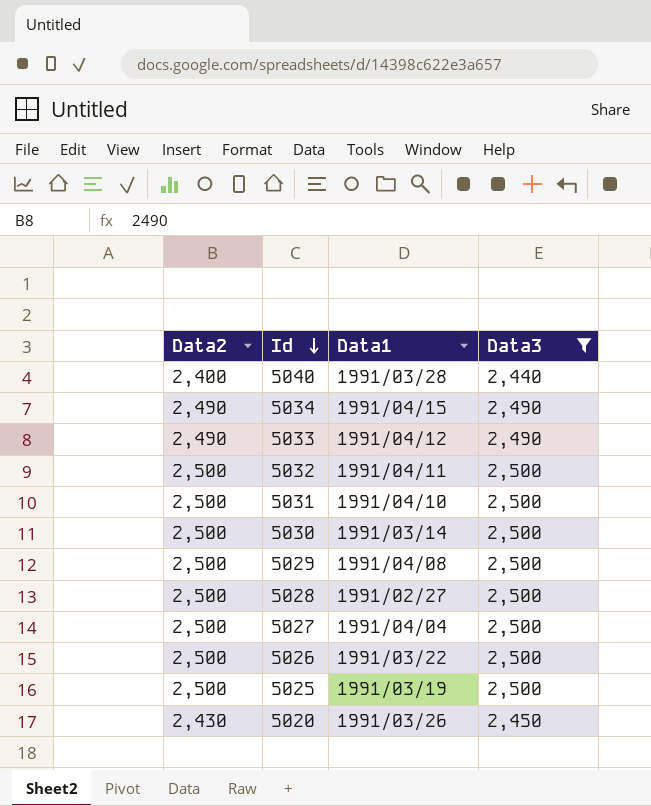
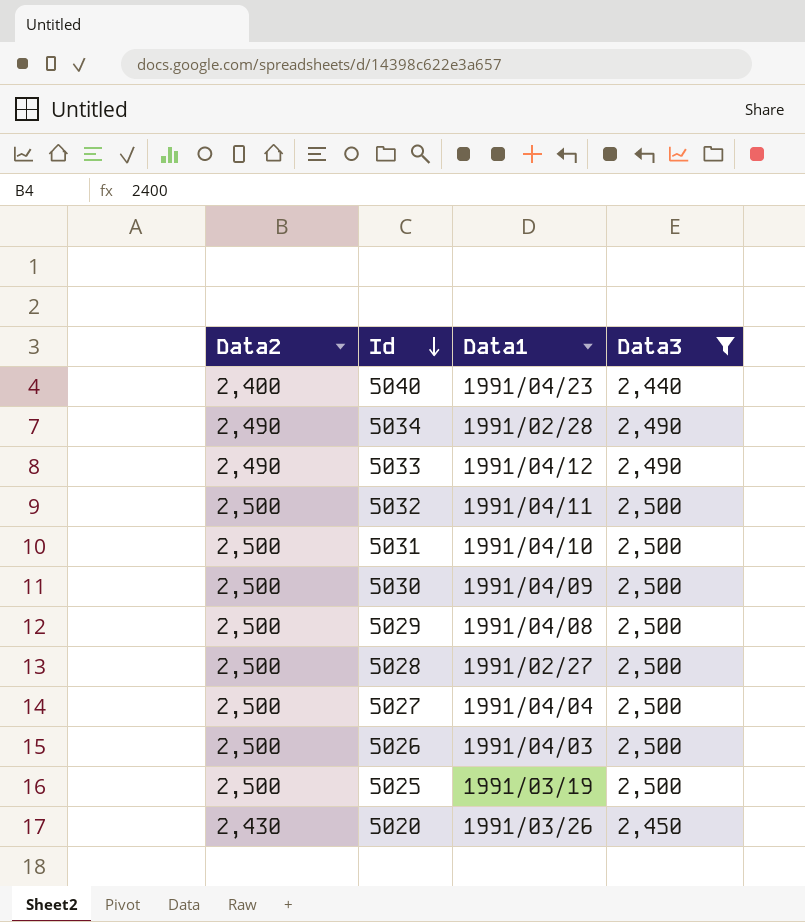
5040 | Data1: 1991/03/28 -> 1991/04/23
5034 | Data1: 1991/04/15 -> 1991/02/28
5030 | Data1: 1991/03/14 -> 1991/04/09
5026 | Data1: 1991/03/22 -> 1991/04/03

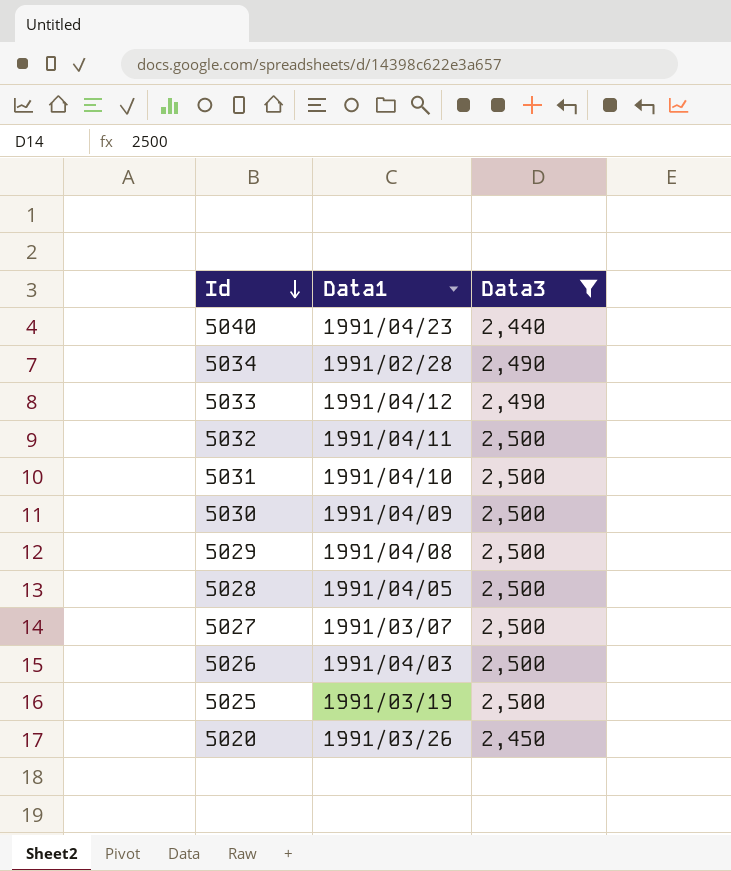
column Data2 | position: 1 -> none
5028 | Data1: 1991/02/27 -> 1991/04/05
5027 | Data1: 1991/04/04 -> 1991/03/07

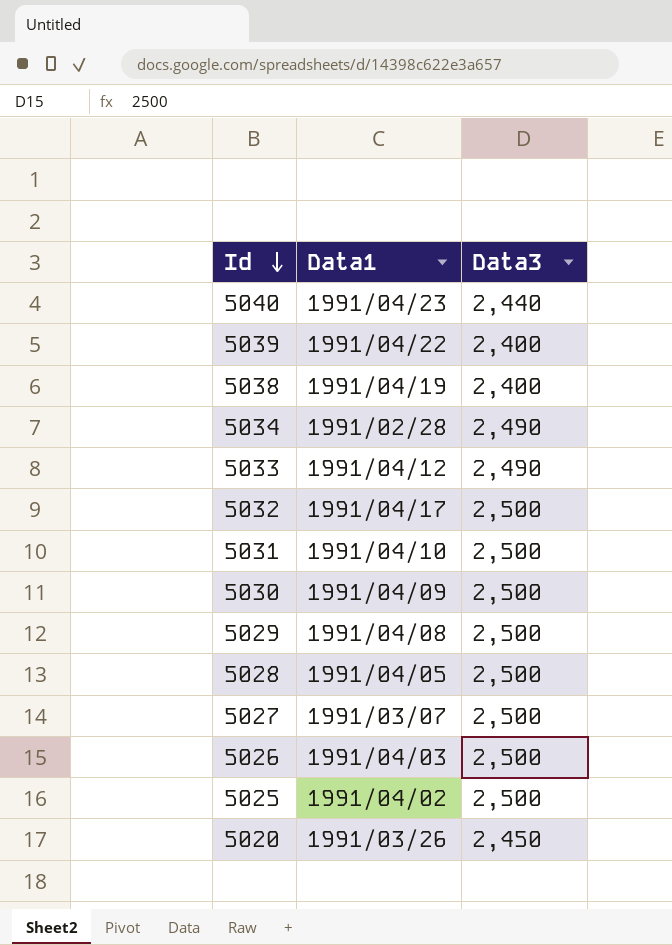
filter: Data3 != 2,400 -> none
5032 | Data1: 1991/04/11 -> 1991/04/17
5025 | Data1: 1991/03/19 -> 1991/04/02

